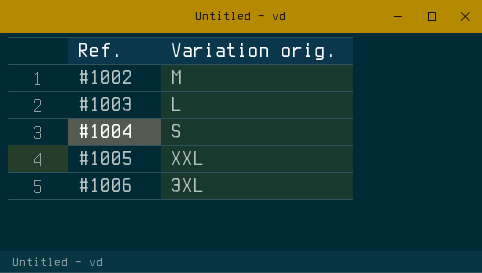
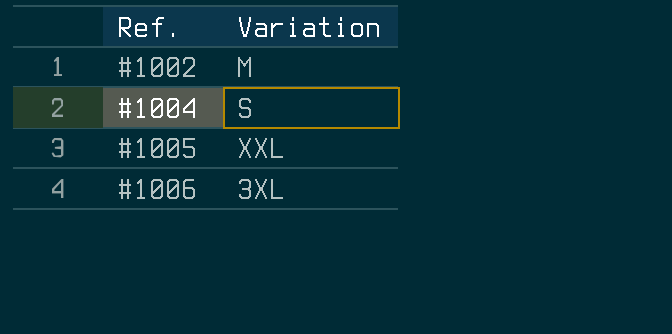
column name: Variation orig. -> Variation
row #1003: L -> none

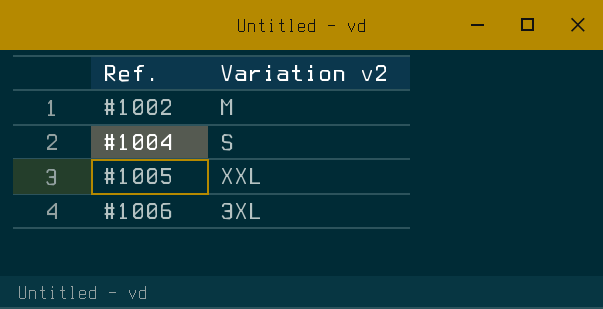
column name: Variation -> Variation v2

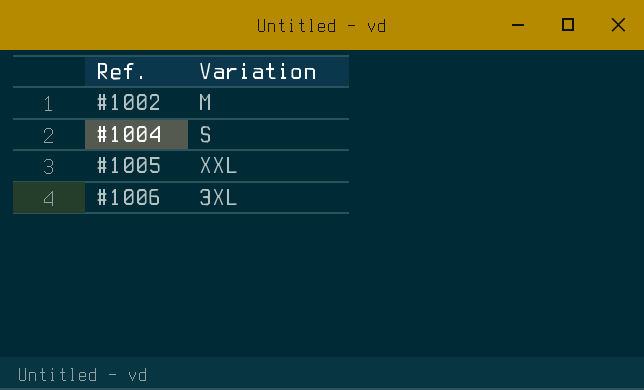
column name: Variation v2 -> Variation

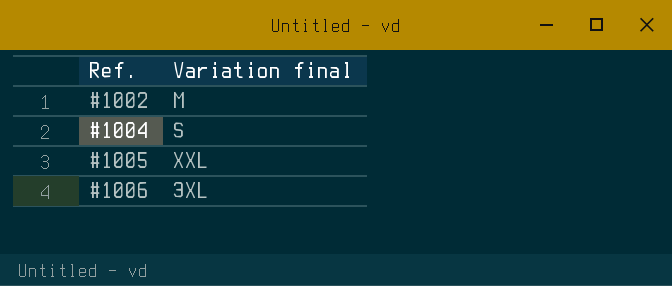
column name: Variation -> Variation final

